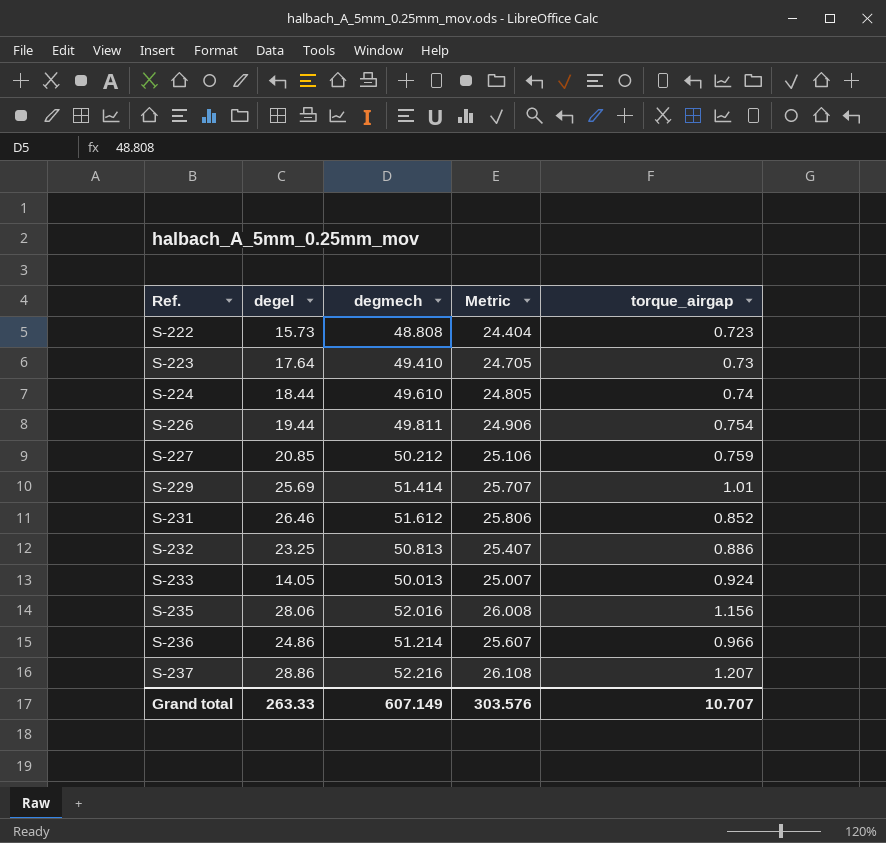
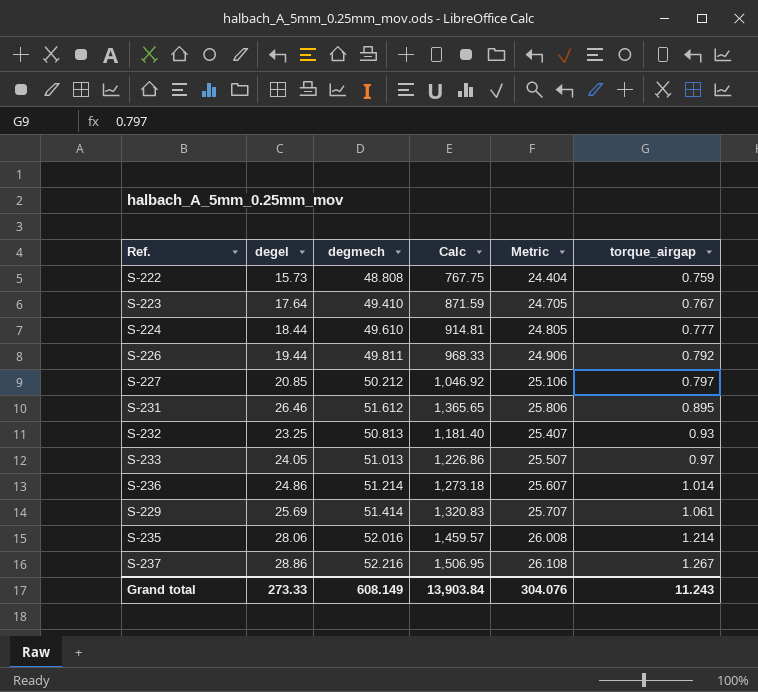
row order: Ref. ascending -> torque_airgap ascending
column Calc | formula: none -> [degel] * [degmech]
S-222 | torque_airgap: 0.723 -> 0.759
S-223 | torque_airgap: 0.73 -> 0.767
S-224 | torque_airgap: 0.74 -> 0.777
S-226 | torque_airgap: 0.754 -> 0.792
S-227 | torque_airgap: 0.759 -> 0.797
S-231 | torque_airgap: 0.852 -> 0.895
S-232 | torque_airgap: 0.886 -> 0.93
S-233 | degel: 14.05 -> 24.05
S-233 | degmech: 50.013 -> 51.013
S-233 | Metric: 25.007 -> 25.507
S-233 | torque_airgap: 0.924 -> 0.97
S-236 | torque_airgap: 0.966 -> 1.014
S-229 | torque_airgap: 1.01 -> 1.061
S-235 | torque_airgap: 1.156 -> 1.214
S-237 | torque_airgap: 1.207 -> 1.267
Grand total | degel: 263.33 -> 273.33
Grand total | degmech: 607.149 -> 608.149
Grand total | Metric: 303.576 -> 304.076
Grand total | torque_airgap: 10.707 -> 11.243

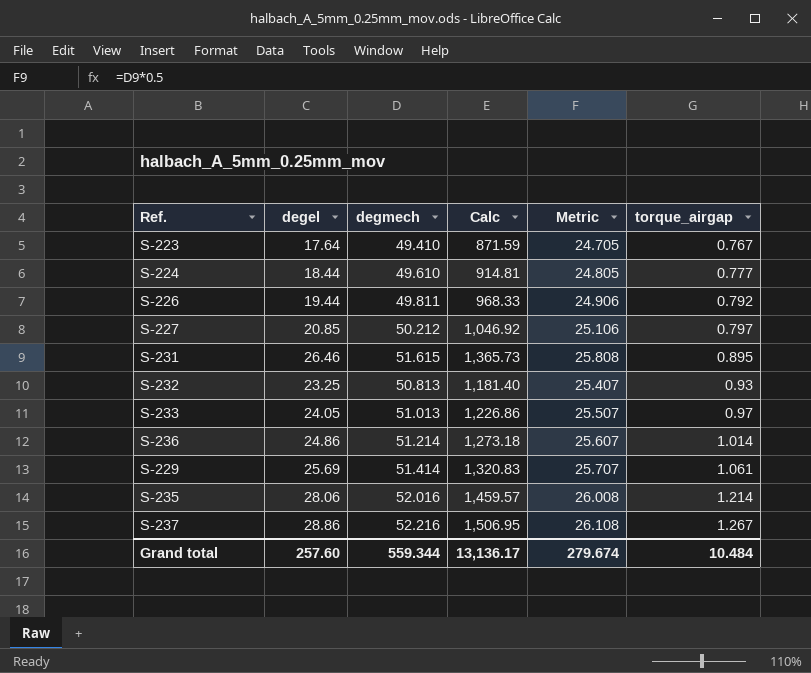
row S-222: 15.73 | 48.808 | 767.75 | 24.404 | 0.759 -> none
S-231 | degmech: 51.612 -> 51.615
S-231 | Calc: 1,365.65 -> 1,365.73
S-231 | Metric: 25.806 -> 25.808
Grand total | degel: 273.33 -> 257.60
Grand total | degmech: 608.149 -> 559.344
Grand total | Calc: 13,903.84 -> 13,136.17
Grand total | Metric: 304.076 -> 279.674
Grand total | torque_airgap: 11.243 -> 10.484

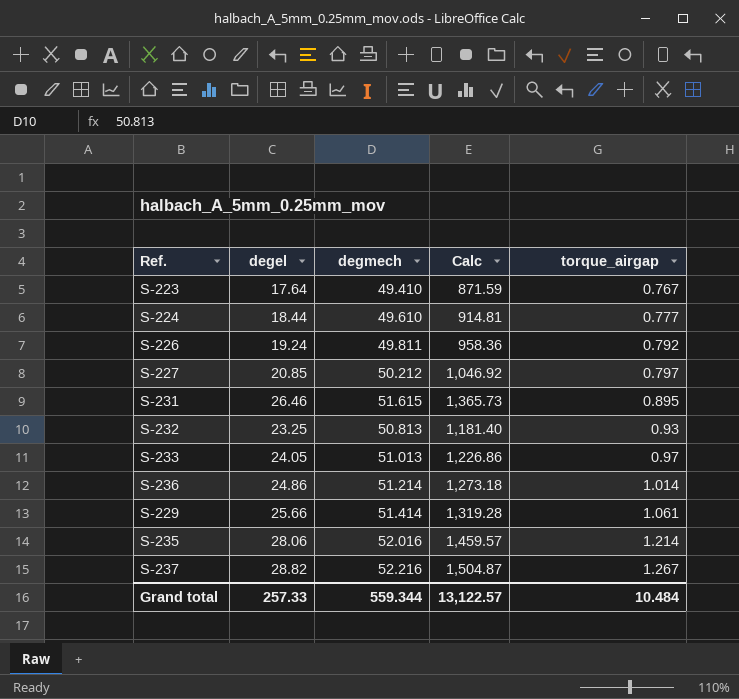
column Metric | formula: [degmech] * 0.5 -> none
S-226 | degel: 19.44 -> 19.24
S-226 | Calc: 968.33 -> 958.36
S-229 | degel: 25.69 -> 25.66
S-229 | Calc: 1,320.83 -> 1,319.28
S-237 | degel: 28.86 -> 28.82
S-237 | Calc: 1,506.95 -> 1,504.87
Grand total | degel: 257.60 -> 257.33
Grand total | Calc: 13,136.17 -> 13,122.57

